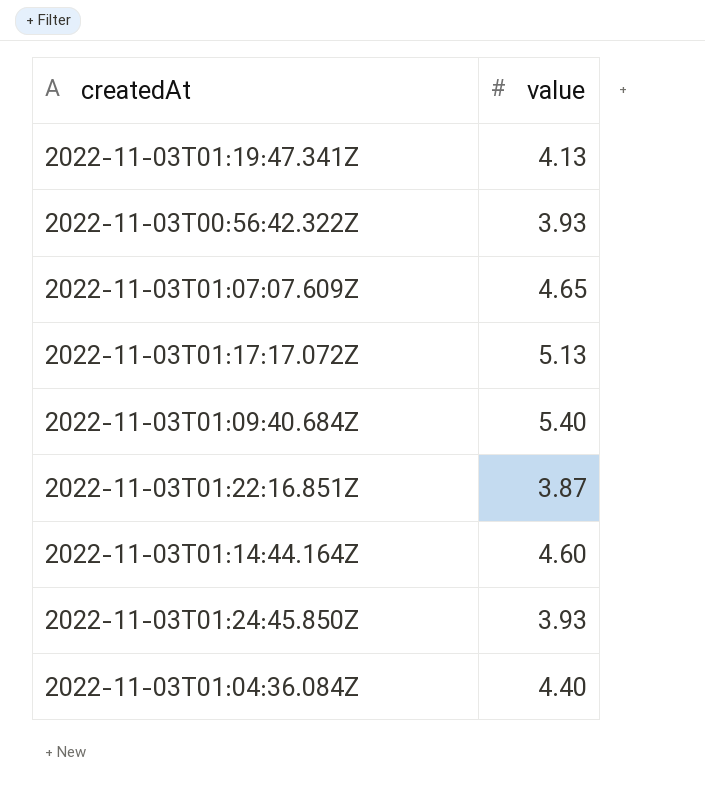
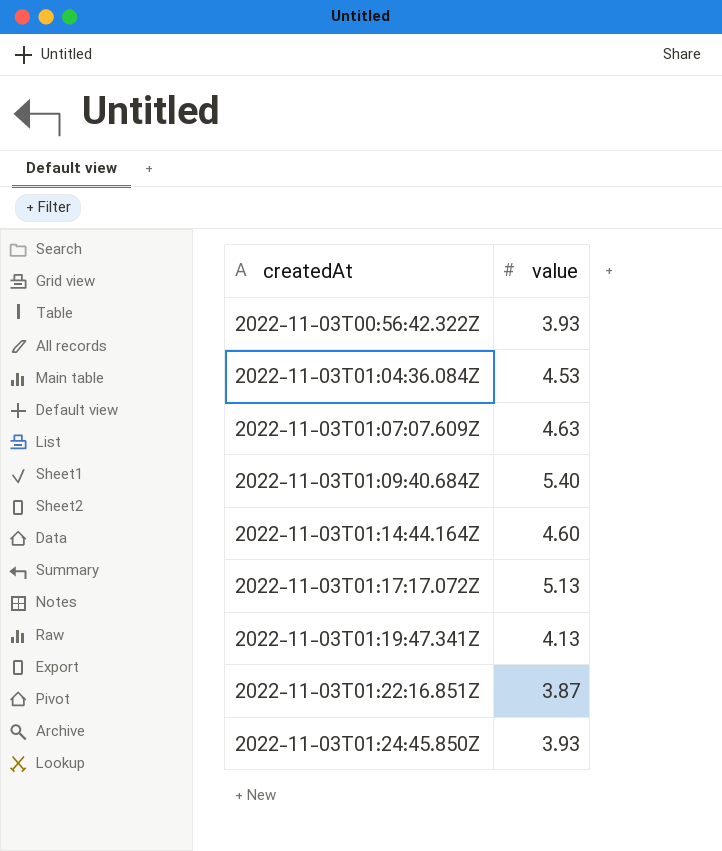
row order: none -> createdAt ascending
2022-11-03T01:04:36.084Z | value: 4.40 -> 4.53
2022-11-03T01:07:07.609Z | value: 4.65 -> 4.63

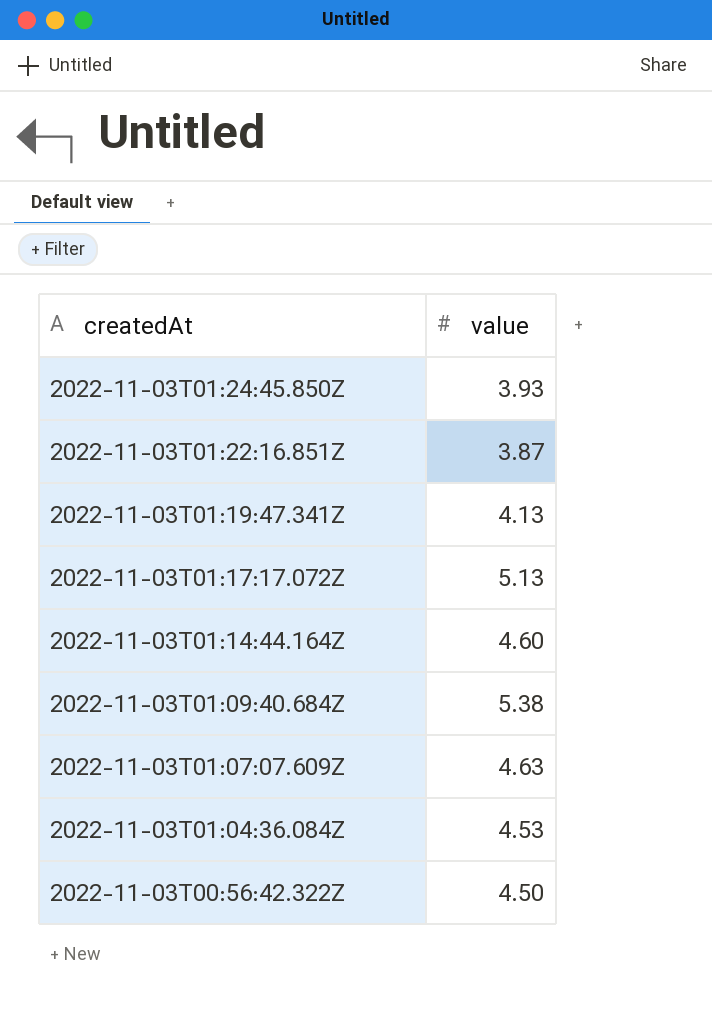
row order: createdAt ascending -> createdAt descending
2022-11-03T01:09:40.684Z | value: 5.40 -> 5.38
2022-11-03T00:56:42.322Z | value: 3.93 -> 4.50

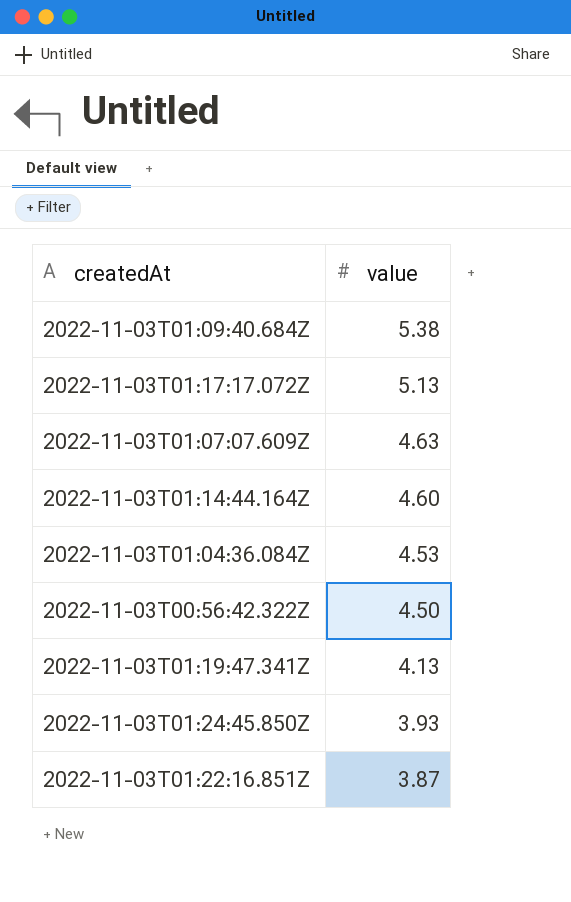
row order: createdAt descending -> value descending

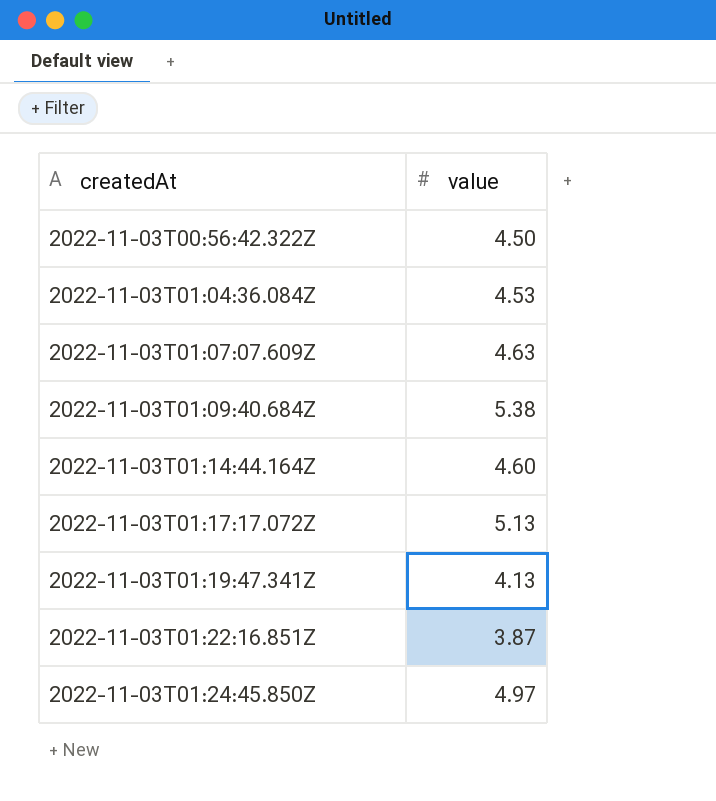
row order: value descending -> createdAt ascending
2022-11-03T01:24:45.850Z | value: 3.93 -> 4.97

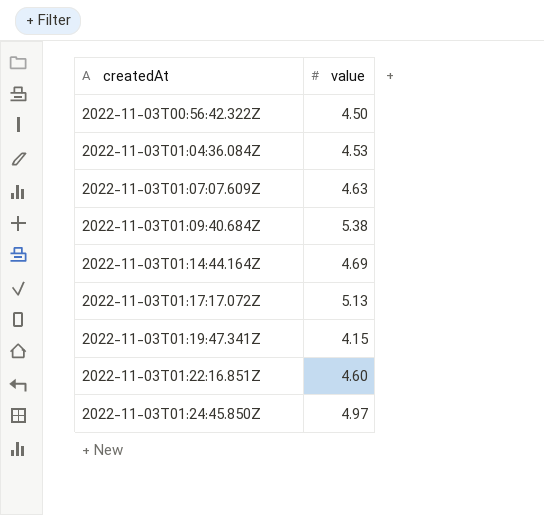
2022-11-03T01:14:44.164Z | value: 4.60 -> 4.69
2022-11-03T01:19:47.341Z | value: 4.13 -> 4.15
2022-11-03T01:22:16.851Z | value: 3.87 -> 4.60

